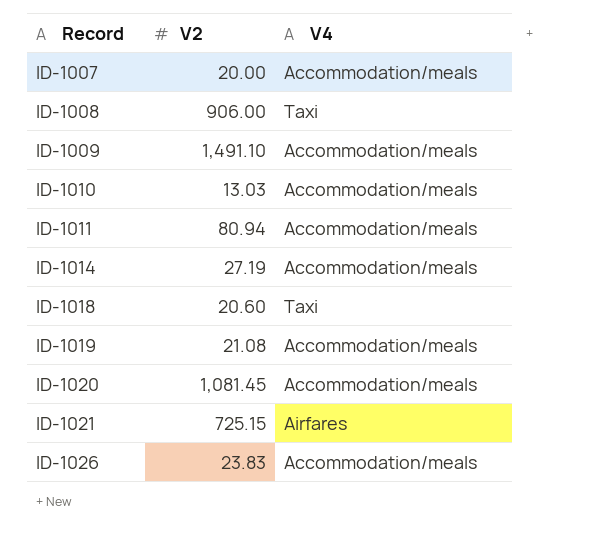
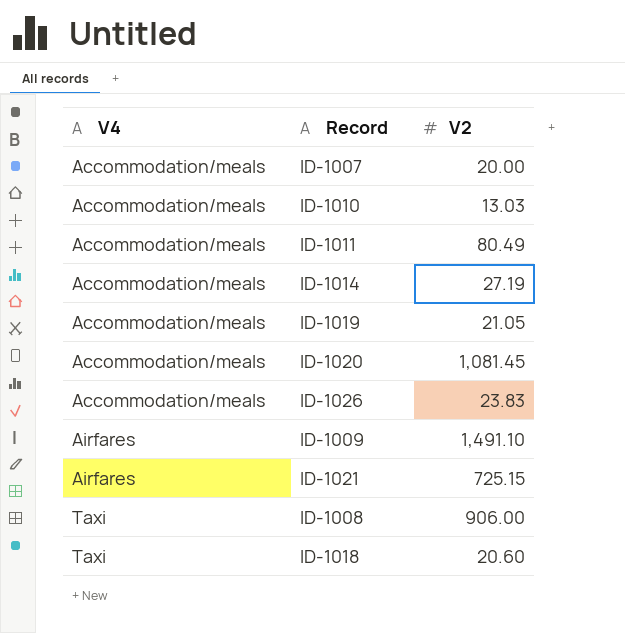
row order: Record ascending -> V4 ascending
column V4 | position: 3 -> 1
ID-1011 | V2: 80.94 -> 80.49
ID-1019 | V2: 21.08 -> 21.05
ID-1009 | V4: Accommodation/meals -> Airfares

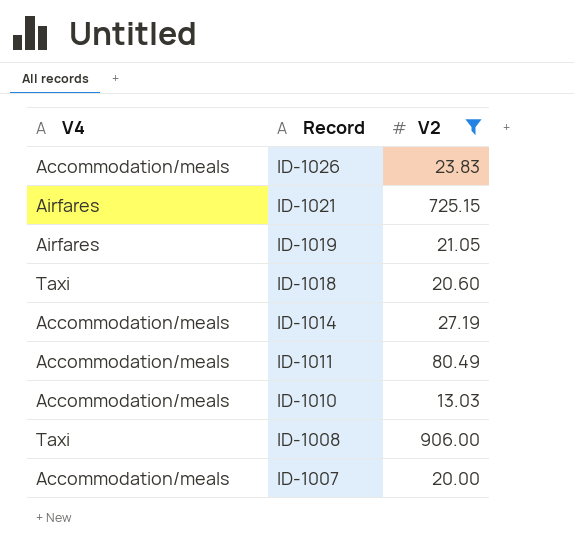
filter: none -> V2 <= 906.00
row order: V4 ascending -> Record descending
ID-1019 | V4: Accommodation/meals -> Airfares

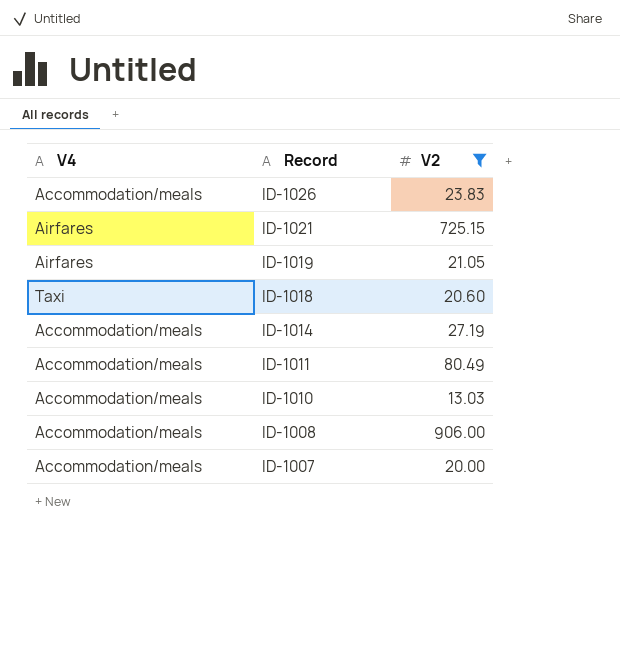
ID-1008 | V4: Taxi -> Accommodation/meals

